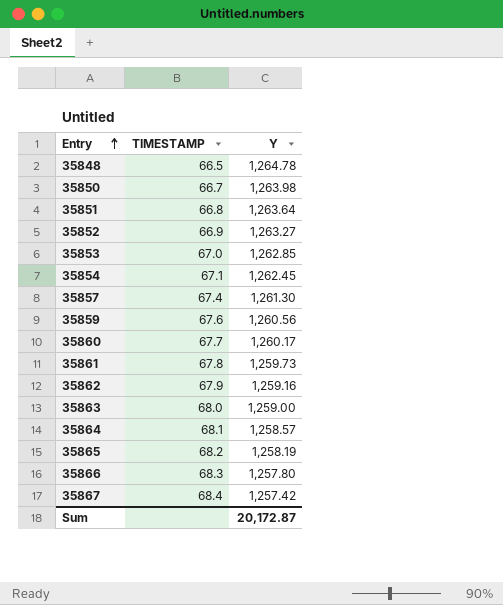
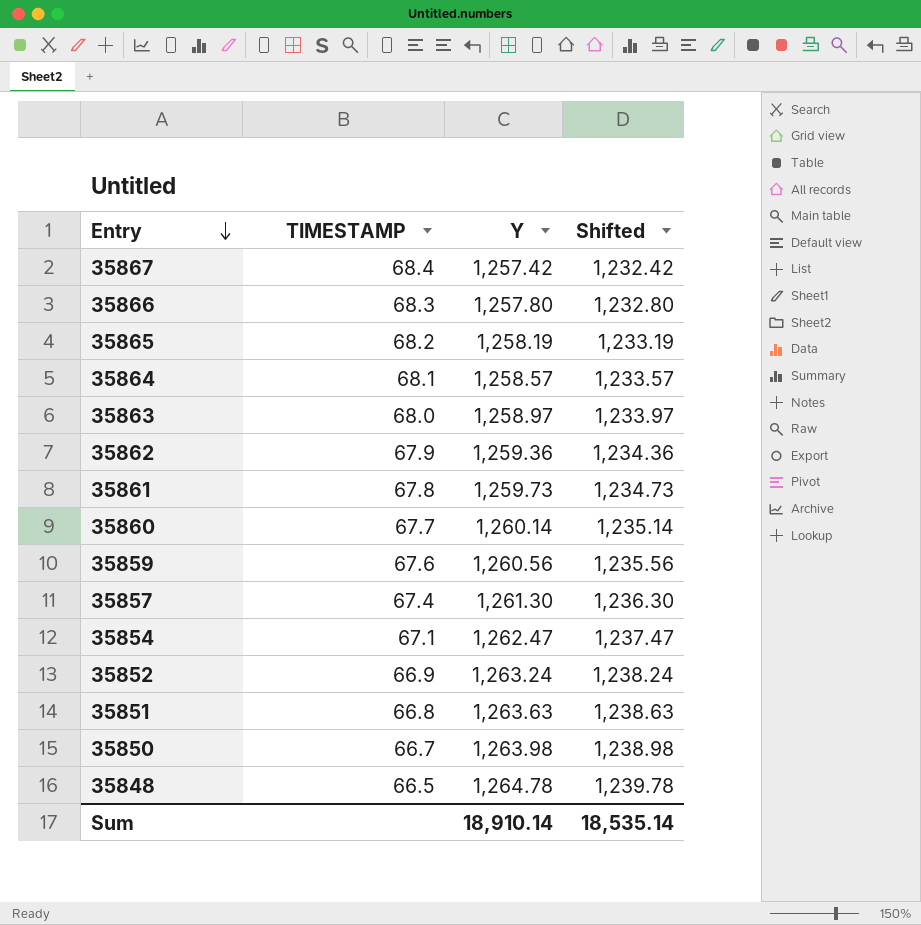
row order: Entry ascending -> Entry descending
column Shifted | formula: none -> [Y] - 25
row 35853: 67.0 | 1,262.85 -> none
35863 | Y: 1,259.00 -> 1,258.97
35862 | Y: 1,259.16 -> 1,259.36
35860 | Y: 1,260.17 -> 1,260.14
35854 | Y: 1,262.45 -> 1,262.47
35852 | Y: 1,263.27 -> 1,263.24
35851 | Y: 1,263.64 -> 1,263.63
Sum | Y: 20,172.87 -> 18,910.14

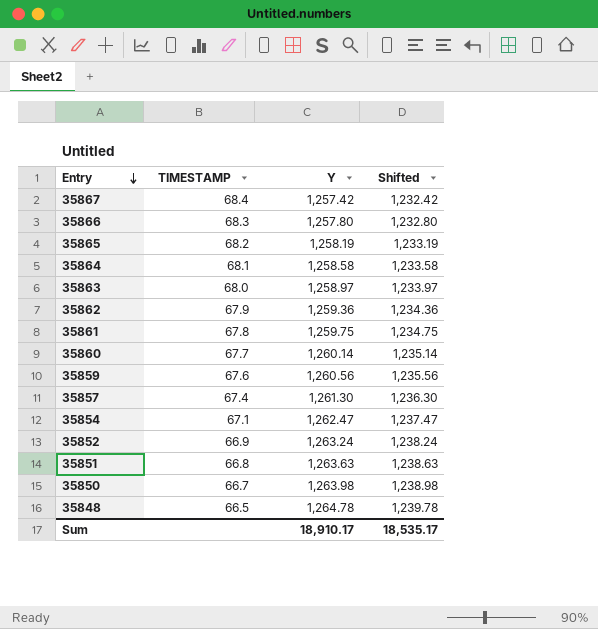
35864 | Y: 1,258.57 -> 1,258.58
35864 | Shifted: 1,233.57 -> 1,233.58
35861 | Y: 1,259.73 -> 1,259.75
35861 | Shifted: 1,234.73 -> 1,234.75
Sum | Y: 18,910.14 -> 18,910.17
Sum | Shifted: 18,535.14 -> 18,535.17

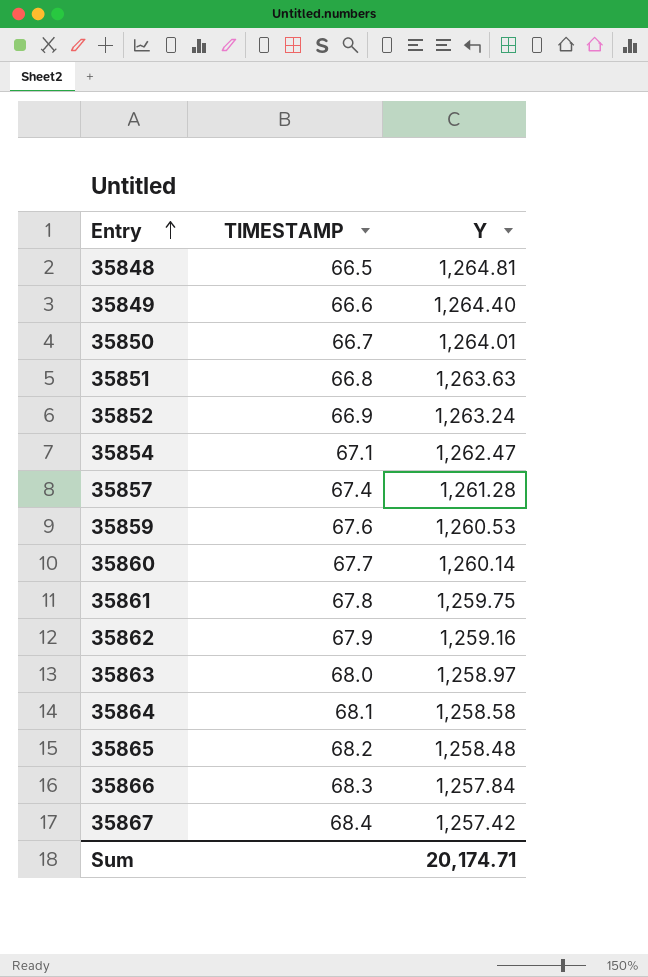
row order: Entry descending -> Entry ascending
column Shifted | formula: [Y] - 25 -> none
35848 | Y: 1,264.78 -> 1,264.81
row 35849: none -> 66.6 | 1,264.40
35850 | Y: 1,263.98 -> 1,264.01
35857 | Y: 1,261.30 -> 1,261.28
35859 | Y: 1,260.56 -> 1,260.53
35862 | Y: 1,259.36 -> 1,259.16
35865 | Y: 1,258.19 -> 1,258.48
35866 | Y: 1,257.80 -> 1,257.84
Sum | Y: 18,910.17 -> 20,174.71

